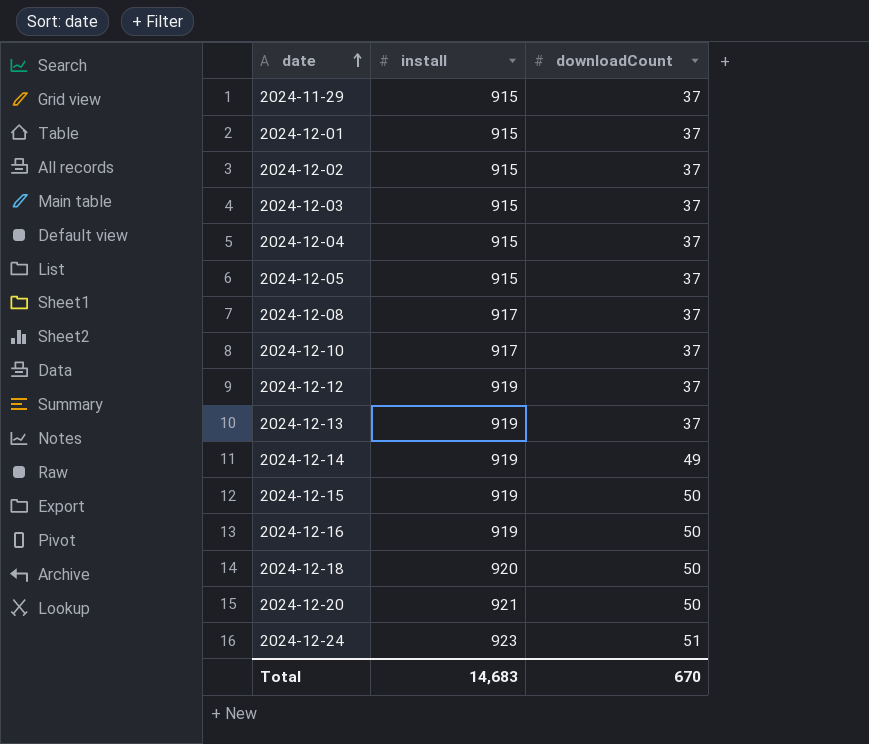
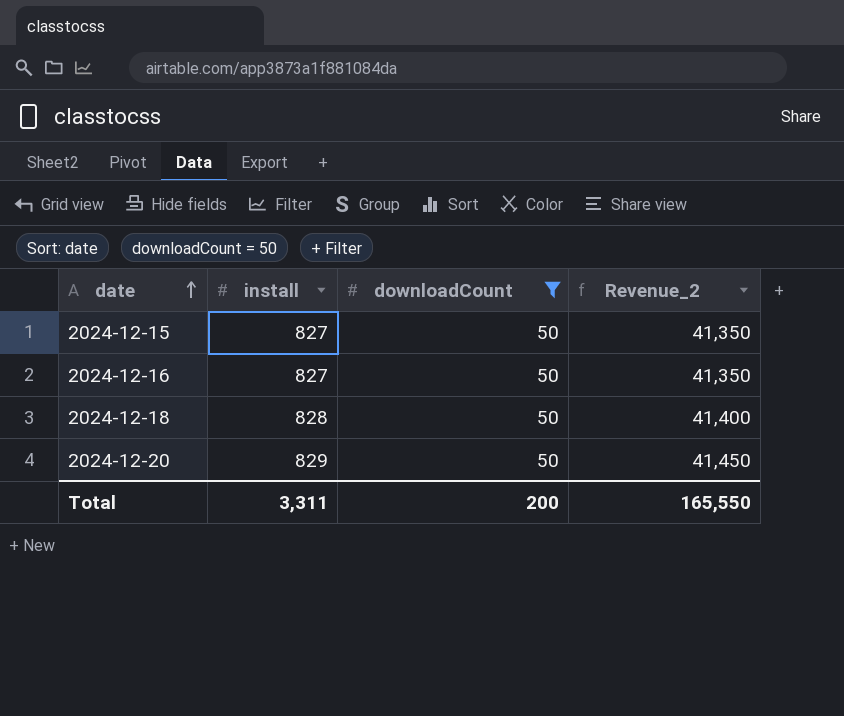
filter: none -> downloadCount = 50
column Revenue_2 | formula: none -> [install] * [downloadCount]
2024-12-15 | install: 919 -> 827
2024-12-16 | install: 919 -> 827
2024-12-18 | install: 920 -> 828
2024-12-20 | install: 921 -> 829
Total | install: 14,683 -> 3,311
Total | downloadCount: 670 -> 200

